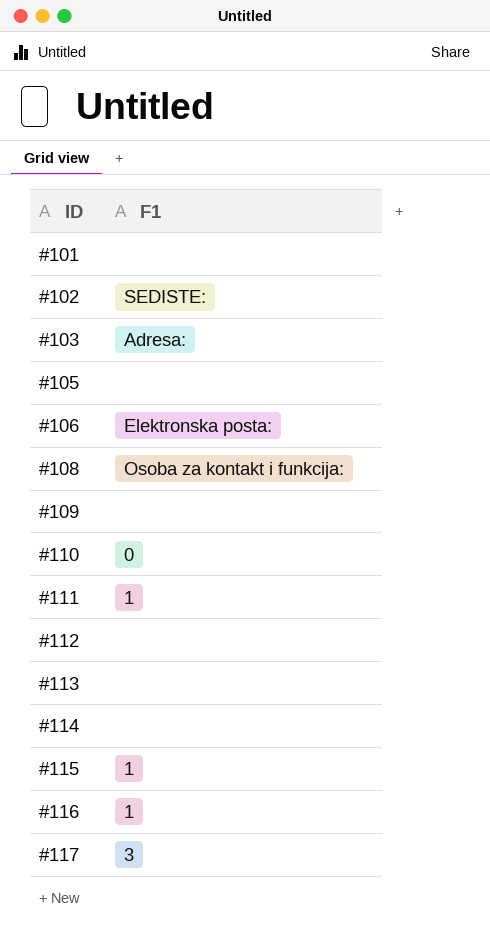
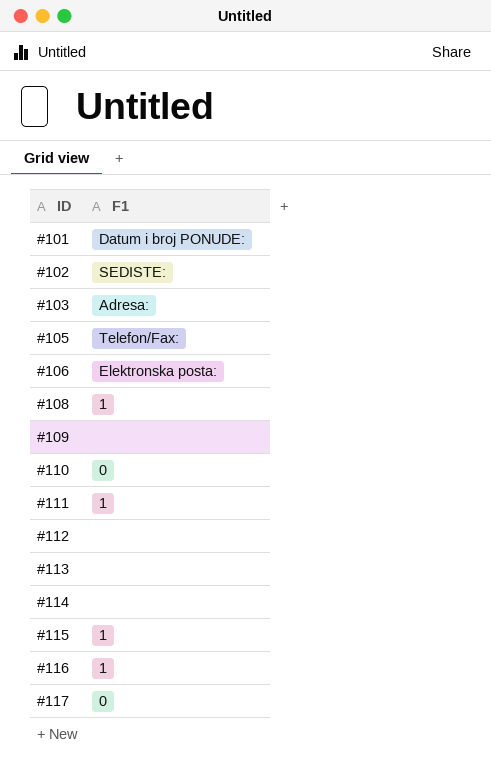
#101 | F1: none -> Datum i broj PONUDE:
#105 | F1: none -> Теlefon/Fax:
#108 | F1: Osoba za kontakt i funkcija: -> 1
#117 | F1: 3 -> 0

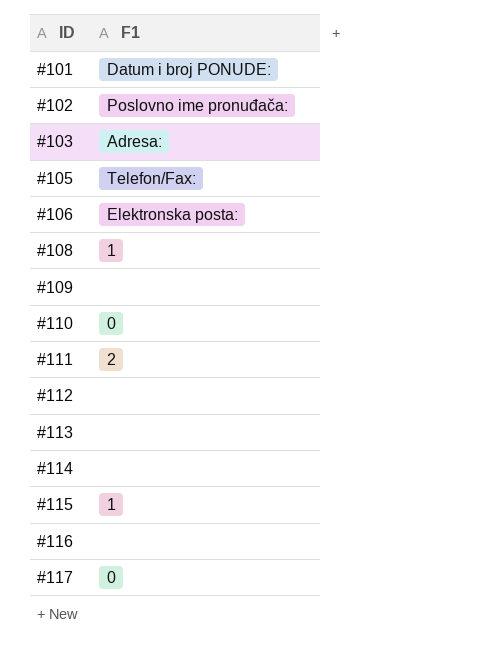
#102 | F1: SEDISTE: -> Poslovno ime pronuđača:
#111 | F1: 1 -> 2
#116 | F1: 1 -> none

